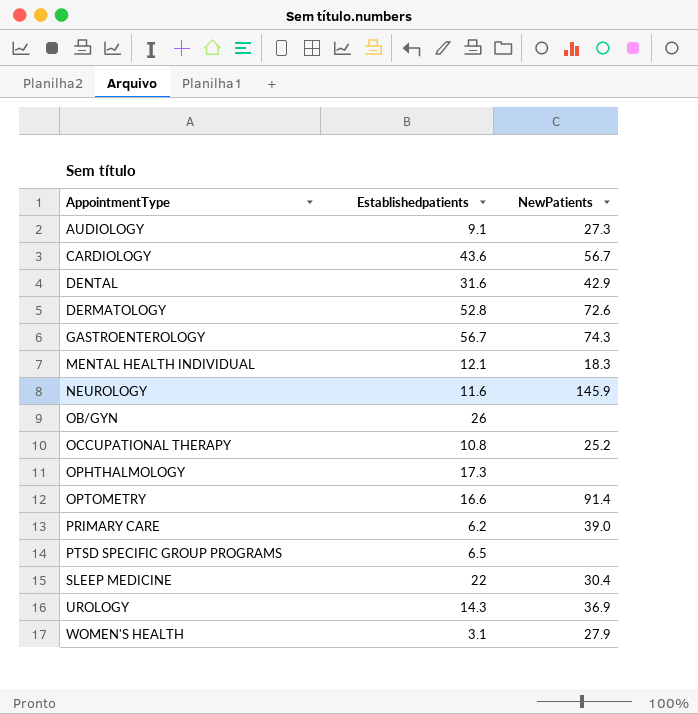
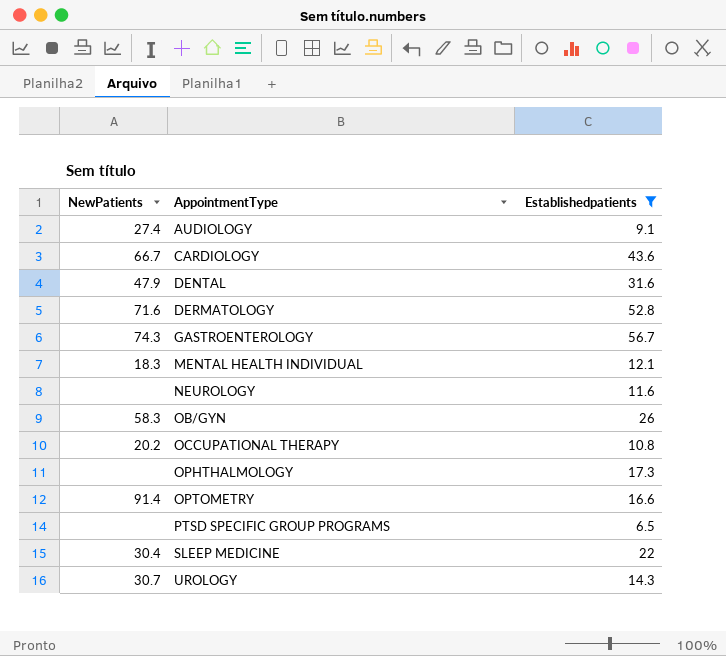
filter: none -> Establishedpatients >= 6.5
column NewPatients | position: 3 -> 1
AUDIOLOGY | NewPatients: 27.3 -> 27.4
CARDIOLOGY | NewPatients: 56.7 -> 66.7
DENTAL | NewPatients: 42.9 -> 47.9
DERMATOLOGY | NewPatients: 72.6 -> 71.6
NEUROLOGY | NewPatients: 145.9 -> none
OB/GYN | NewPatients: none -> 58.3
OCCUPATIONAL THERAPY | NewPatients: 25.2 -> 20.2
UROLOGY | NewPatients: 36.9 -> 30.7

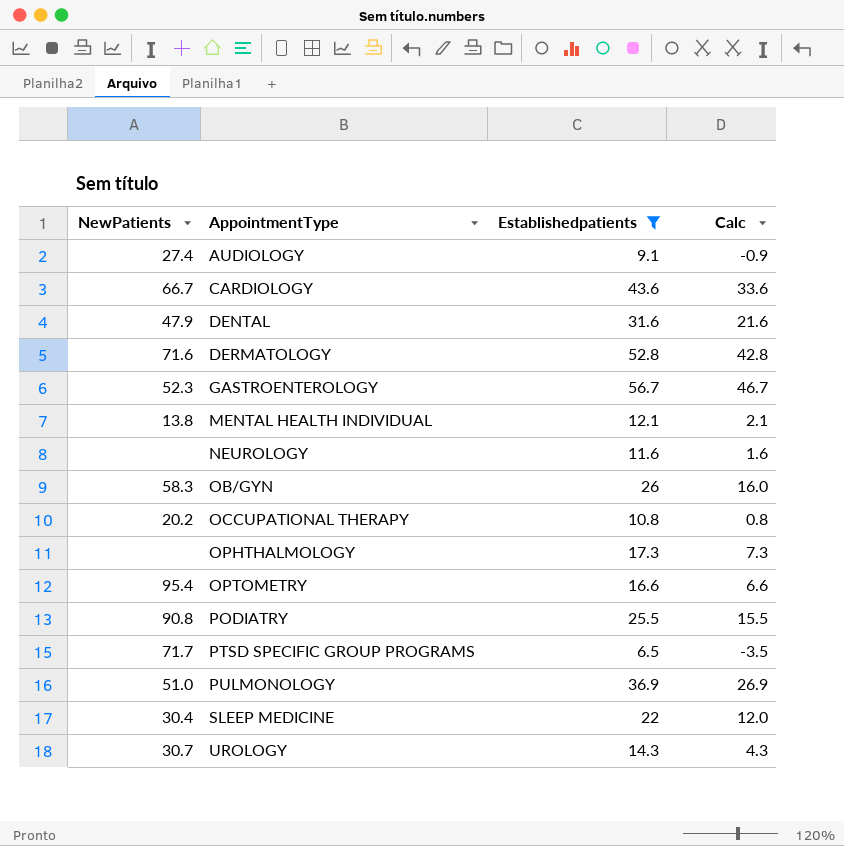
column Calc | formula: none -> [Establishedpatients] - 10
GASTROENTEROLOGY | NewPatients: 74.3 -> 52.3
MENTAL HEALTH INDIVIDUAL | NewPatients: 18.3 -> 13.8
OPTOMETRY | NewPatients: 91.4 -> 95.4
row PODIATRY: none -> 90.8 | 25.5 | 15.5
PTSD SPECIFIC GROUP PROGRAMS | NewPatients: none -> 71.7
row PULMONOLOGY: none -> 51.0 | 36.9 | 26.9

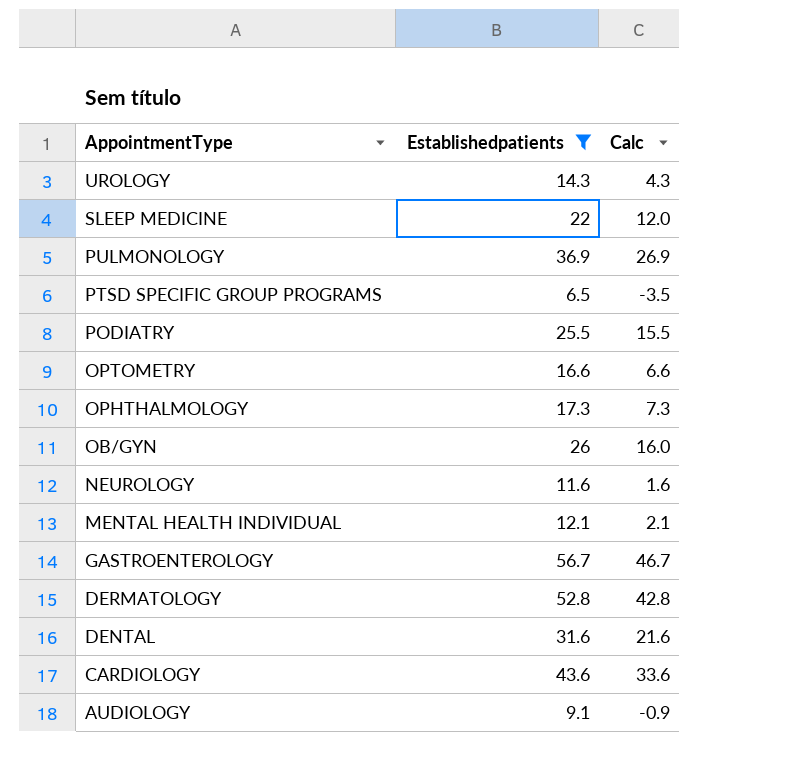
row order: AppointmentType ascending -> AppointmentType descending
column NewPatients | position: 1 -> none
row OCCUPATIONAL THERAPY: 20.2 | 10.8 | 0.8 -> none

